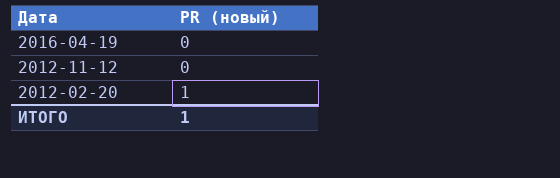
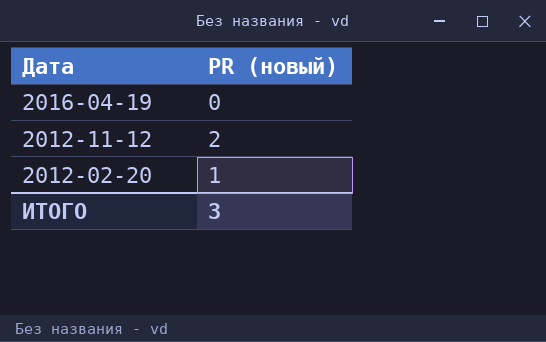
2012-11-12 | PR (новый): 0 -> 2
ИТОГО | PR (новый): 1 -> 3

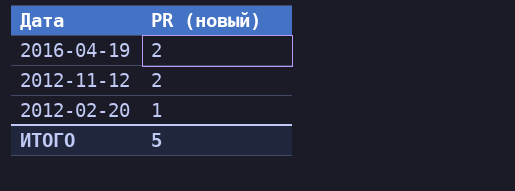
2016-04-19 | PR (новый): 0 -> 2
ИТОГО | PR (новый): 3 -> 5

